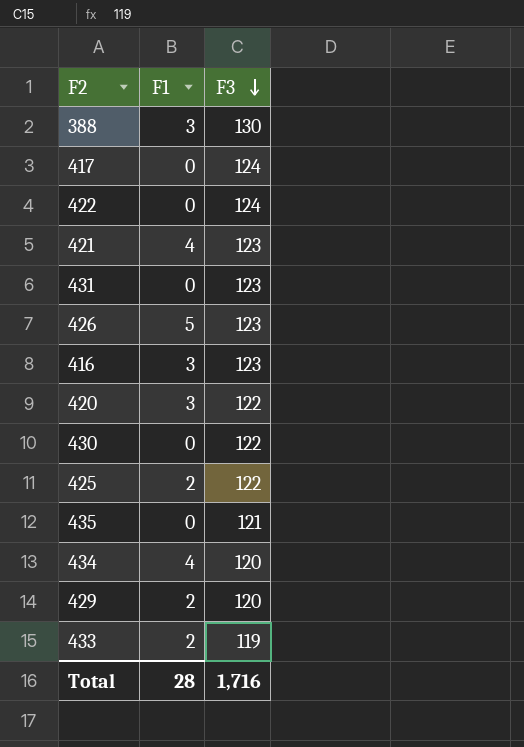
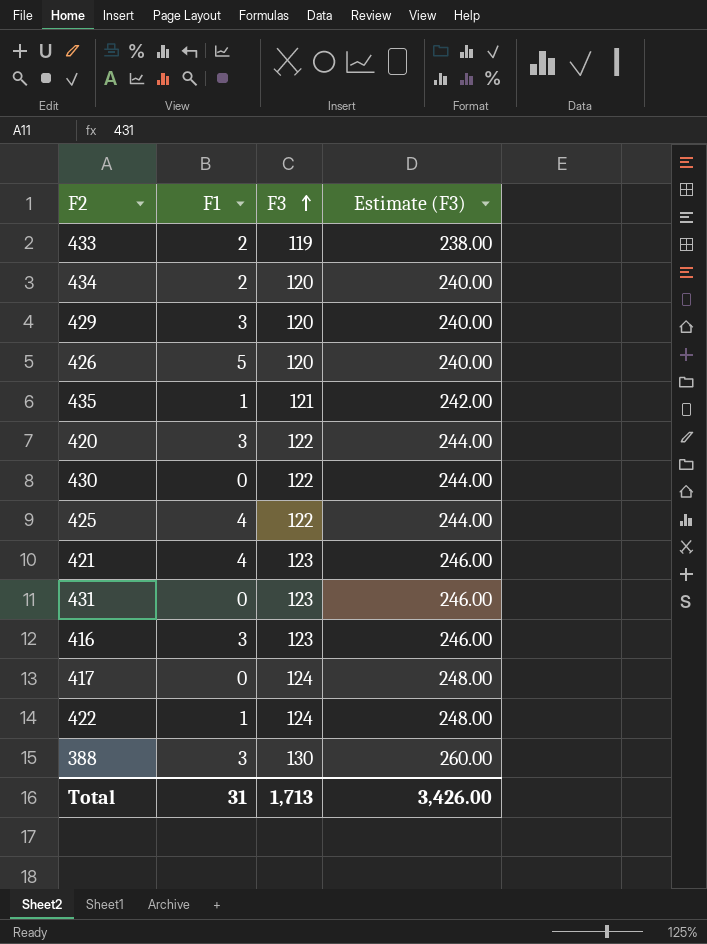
row order: F3 descending -> F3 ascending
column Estimate (F3) | formula: none -> [F3] * 2
434 | F1: 4 -> 2
429 | F1: 2 -> 3
426 | F3: 123 -> 120
435 | F1: 0 -> 1
425 | F1: 2 -> 4
422 | F1: 0 -> 1
Total | F1: 28 -> 31
Total | F3: 1,716 -> 1,713

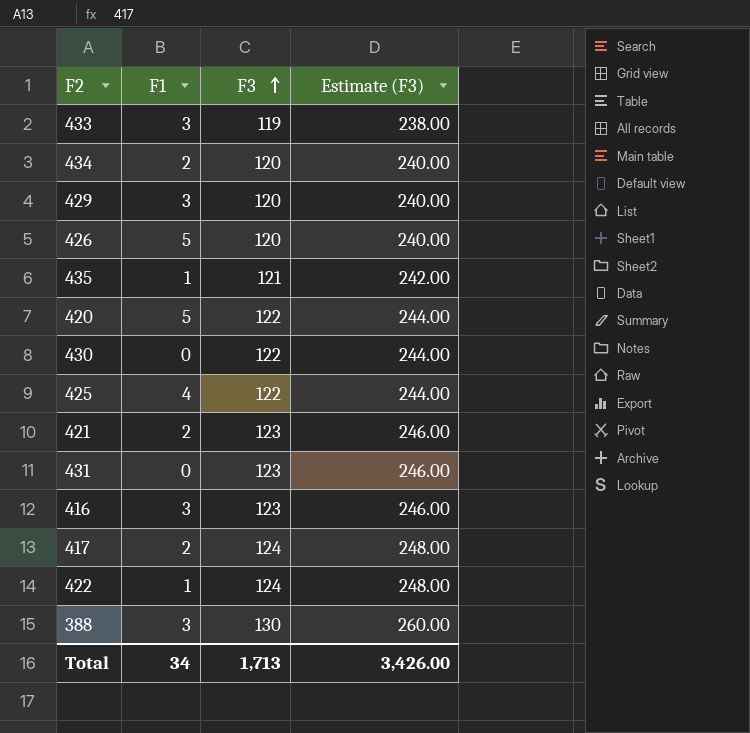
433 | F1: 2 -> 3
420 | F1: 3 -> 5
421 | F1: 4 -> 2
417 | F1: 0 -> 2
Total | F1: 31 -> 34

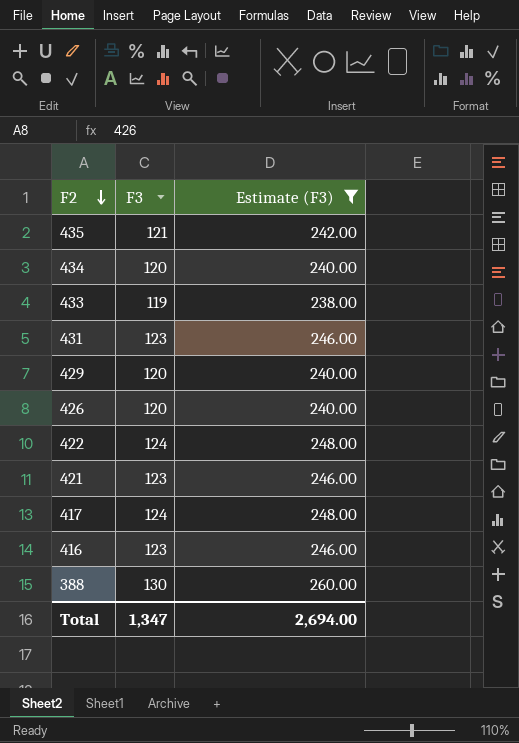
filter: none -> Estimate (F3) != 244.00
row order: F3 ascending -> F2 descending
column F1 | position: 2 -> none
Total | F3: 1,713 -> 1,347
Total | Estimate (F3): 3,426.00 -> 2,694.00

